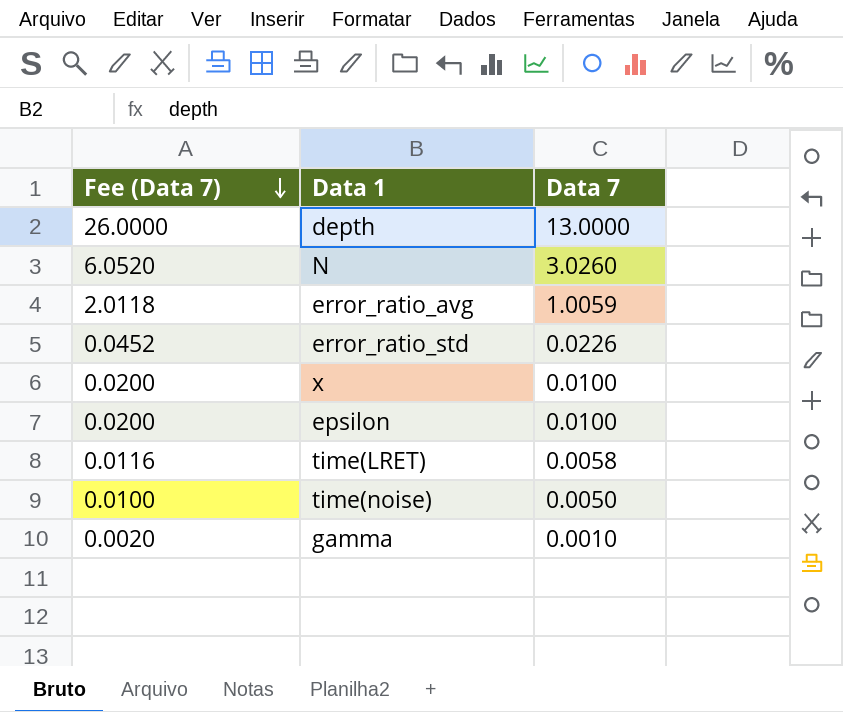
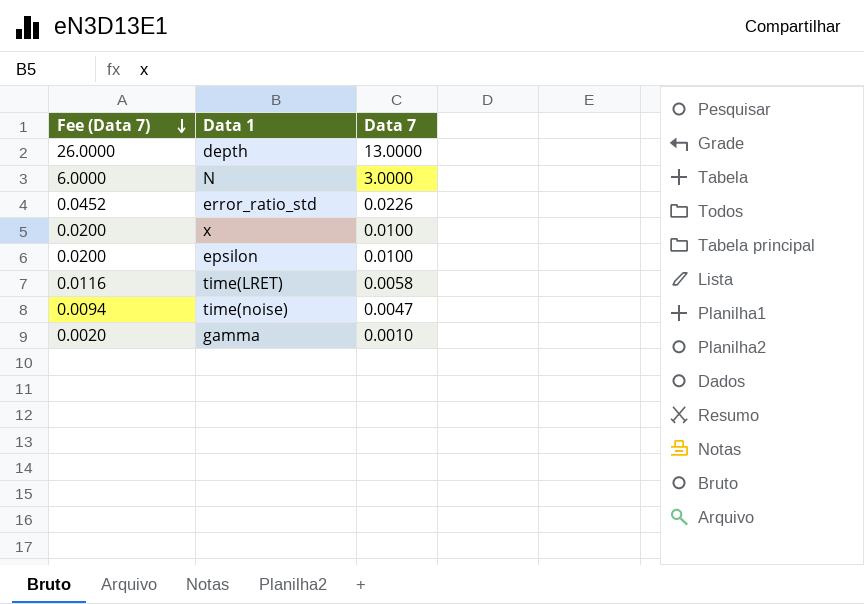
row error_ratio_avg: 2.0118 | 1.0059 -> none
N | Fee (Data 7): 6.0520 -> 6.0000
N | Data 7: 3.0260 -> 3.0000
time(noise) | Fee (Data 7): 0.0100 -> 0.0094
time(noise) | Data 7: 0.0050 -> 0.0047

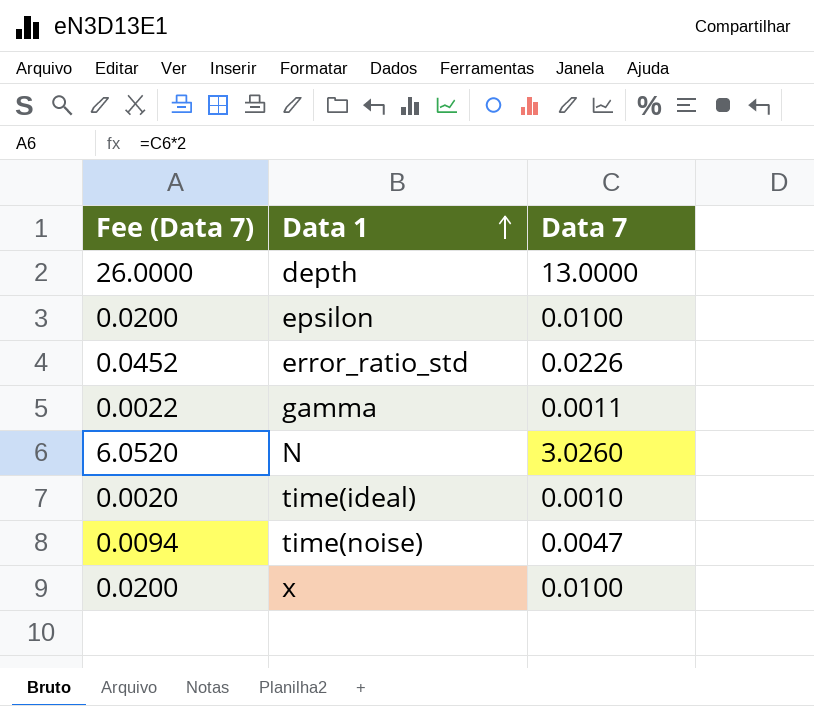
row order: Fee (Data 7) descending -> Data 1 ascending
row time(LRET): 0.0116 | 0.0058 -> none
gamma | Fee (Data 7): 0.0020 -> 0.0022
gamma | Data 7: 0.0010 -> 0.0011
N | Fee (Data 7): 6.0000 -> 6.0520
N | Data 7: 3.0000 -> 3.0260
row time(ideal): none -> 0.0020 | 0.0010

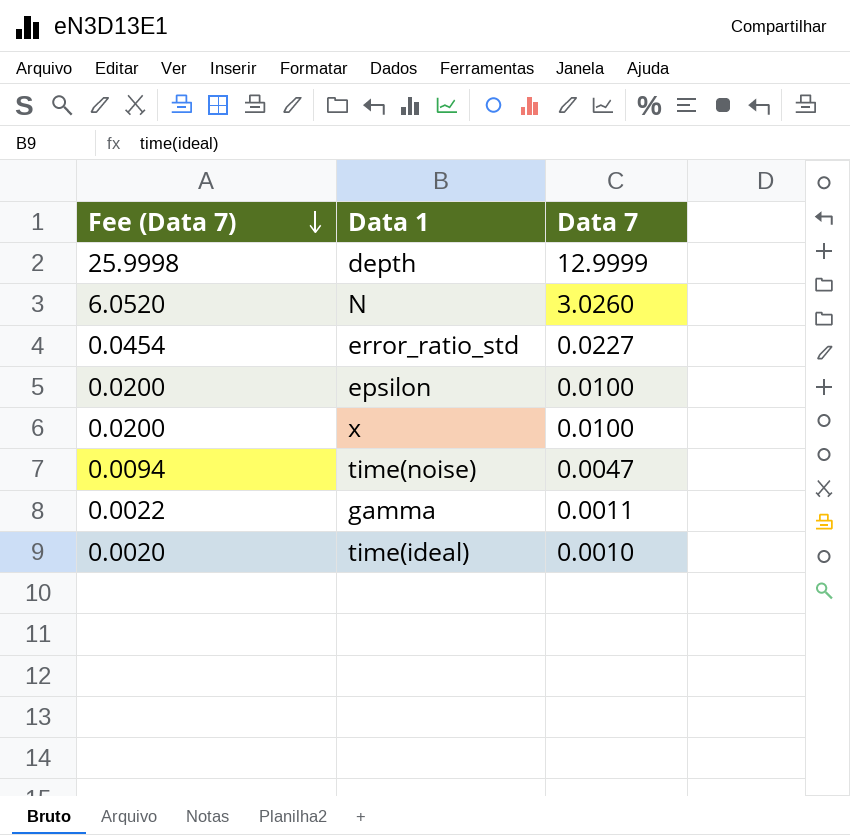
row order: Data 1 ascending -> Fee (Data 7) descending
depth | Fee (Data 7): 26.0000 -> 25.9998
depth | Data 7: 13.0000 -> 12.9999
error_ratio_std | Fee (Data 7): 0.0452 -> 0.0454
error_ratio_std | Data 7: 0.0226 -> 0.0227

